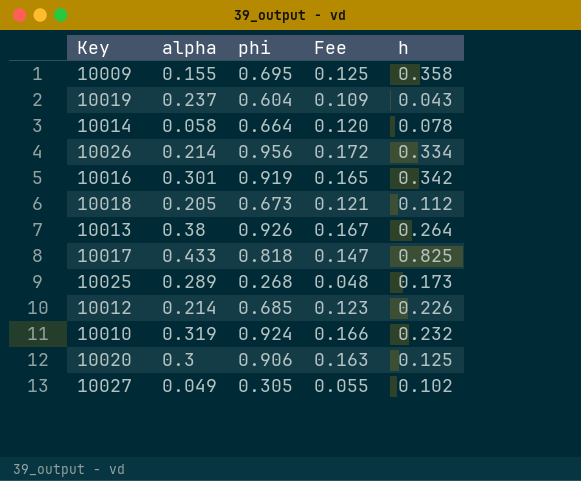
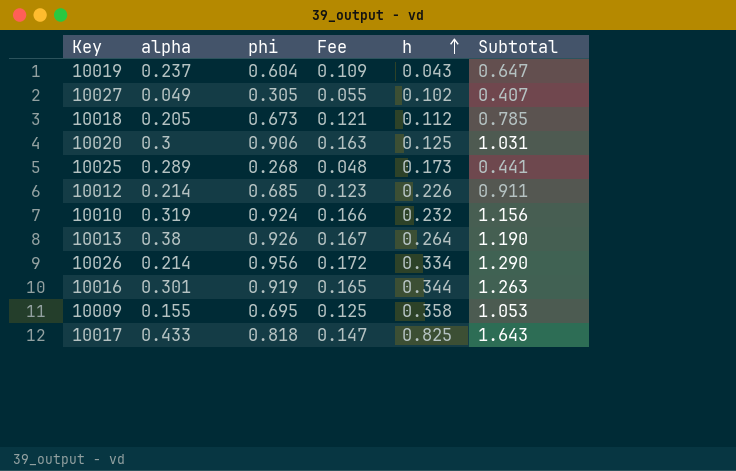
row order: none -> h ascending
column Subtotal | formula: none -> [phi] + [h]
row 10014: 0.058 | 0.664 | 0.120 | 0.078 -> none
10016 | h: 0.342 -> 0.344

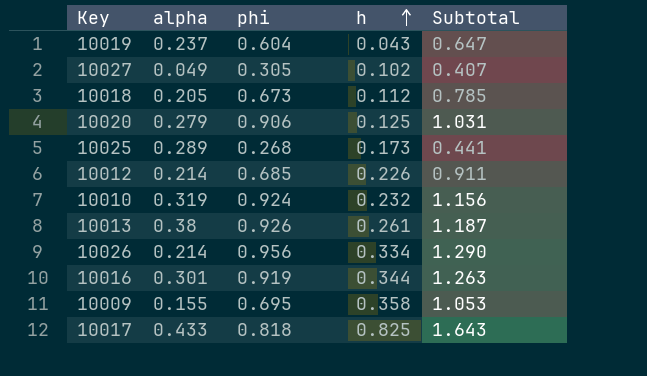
column Fee | formula: [phi] * 0.18 -> none
10020 | alpha: 0.3 -> 0.279
10013 | h: 0.264 -> 0.261
10013 | Subtotal: 1.190 -> 1.187

